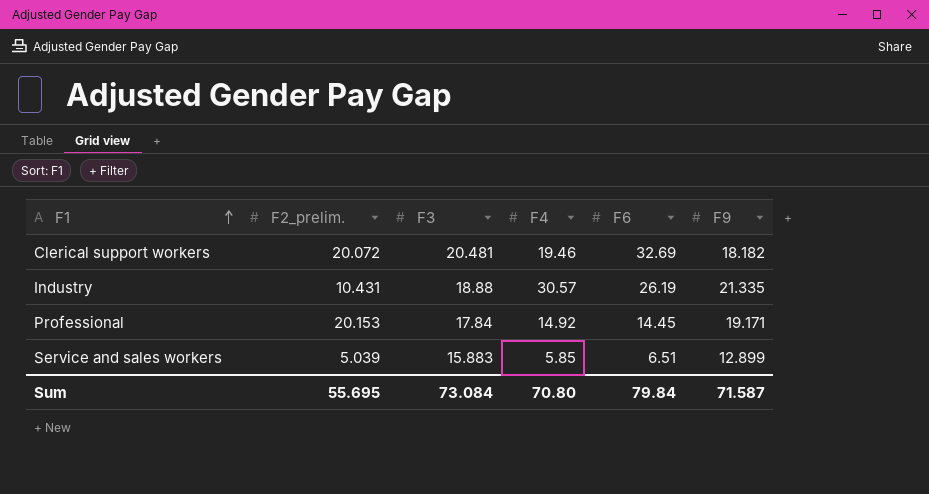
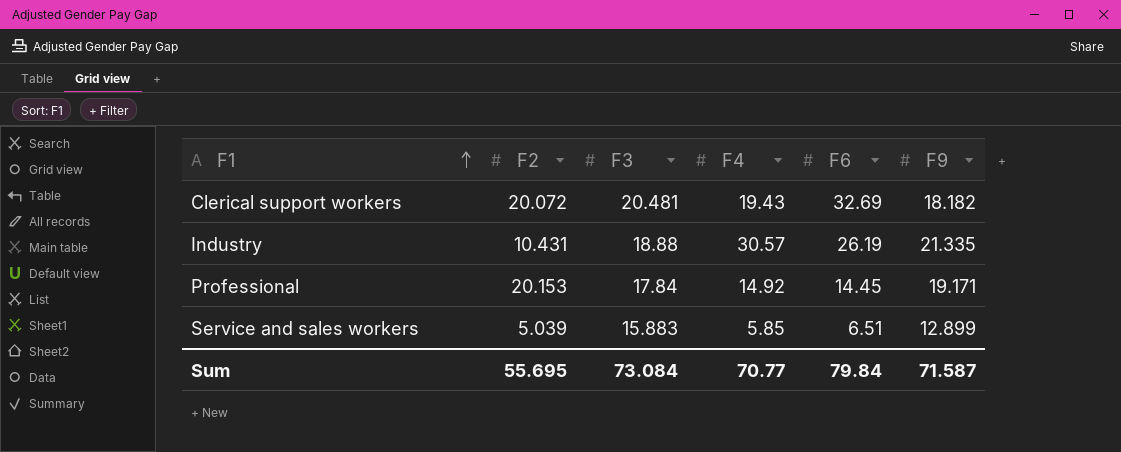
column name: F2_prelim. -> F2
Clerical support workers | F4: 19.46 -> 19.43
Sum | F4: 70.80 -> 70.77

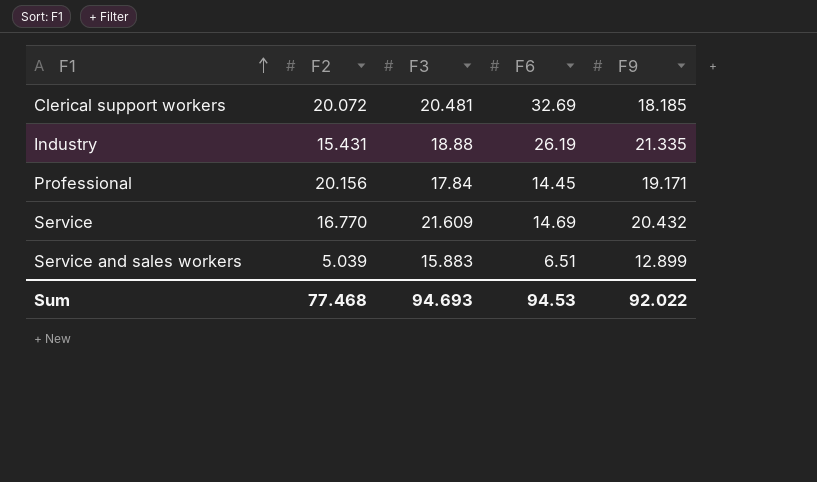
column F4 | position: 4 -> none
Clerical support workers | F9: 18.182 -> 18.185
Industry | F2: 10.431 -> 15.431
Professional | F2: 20.153 -> 20.156
row Service: none -> 16.770 | 21.609 | 14.69 | 20.432
Sum | F2: 55.695 -> 77.468
Sum | F3: 73.084 -> 94.693
Sum | F6: 79.84 -> 94.53
Sum | F9: 71.587 -> 92.022

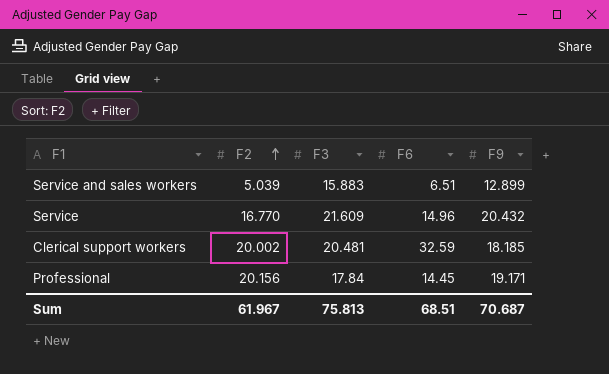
row order: F1 ascending -> F2 ascending
row Industry: 15.431 | 18.88 | 26.19 | 21.335 -> none
Service | F6: 14.69 -> 14.96
Clerical support workers | F2: 20.072 -> 20.002
Clerical support workers | F6: 32.69 -> 32.59
Sum | F2: 77.468 -> 61.967
Sum | F3: 94.693 -> 75.813
Sum | F6: 94.53 -> 68.51
Sum | F9: 92.022 -> 70.687

